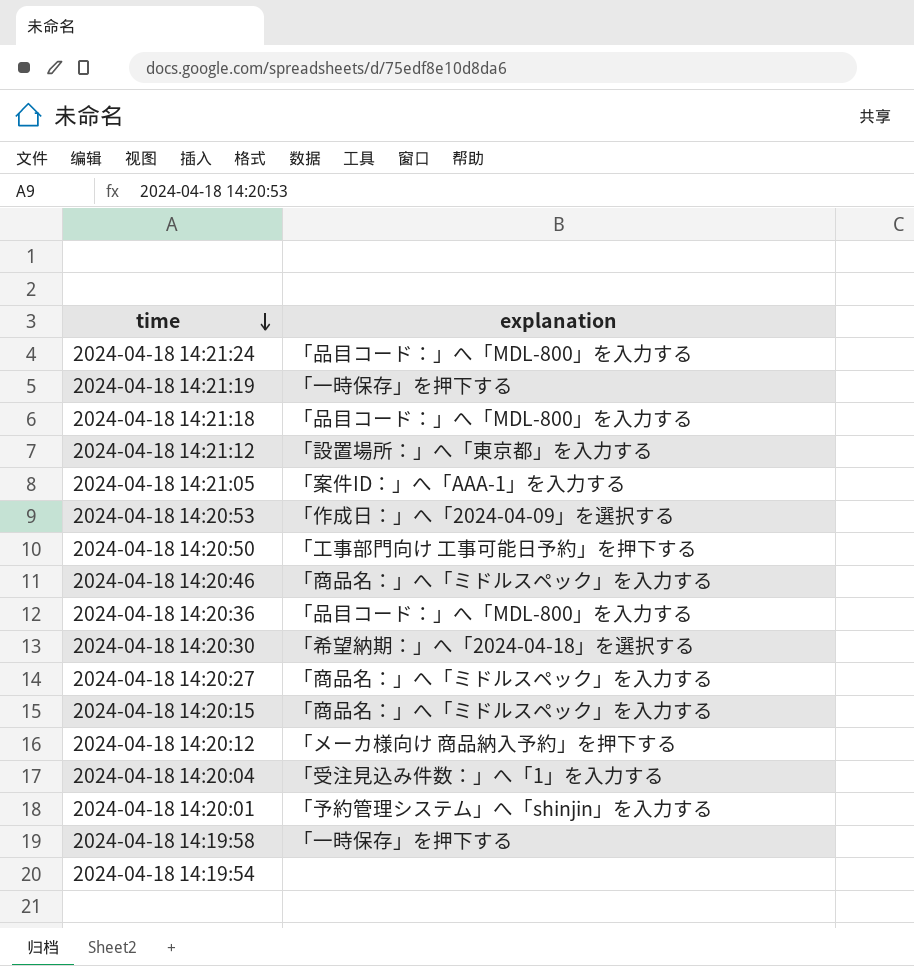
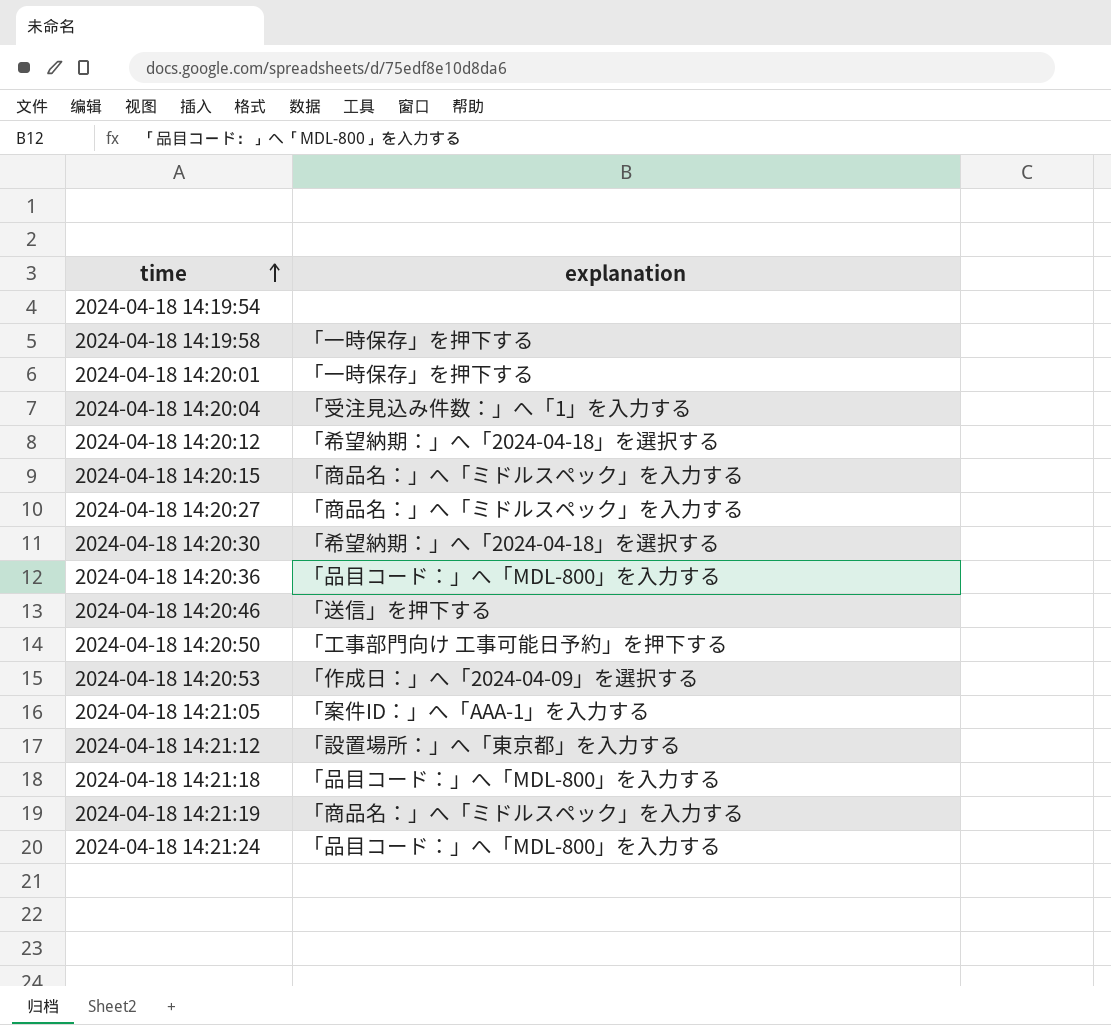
row order: time descending -> time ascending
2024-04-18 14:20:01 | explanation: 「予約管理システム」へ「shinjin」を入力する -> 「一時保存」を押下する
2024-04-18 14:20:12 | explanation: 「メーカ様向け 商品納入予約」を押下する -> 「希望納期：」へ「2024-04-18」を選択する
2024-04-18 14:20:46 | explanation: 「商品名：」へ「ミドルスペック」を入力する -> 「送信」を押下する
2024-04-18 14:21:19 | explanation: 「一時保存」を押下する -> 「商品名：」へ「ミドルスペック」を入力する

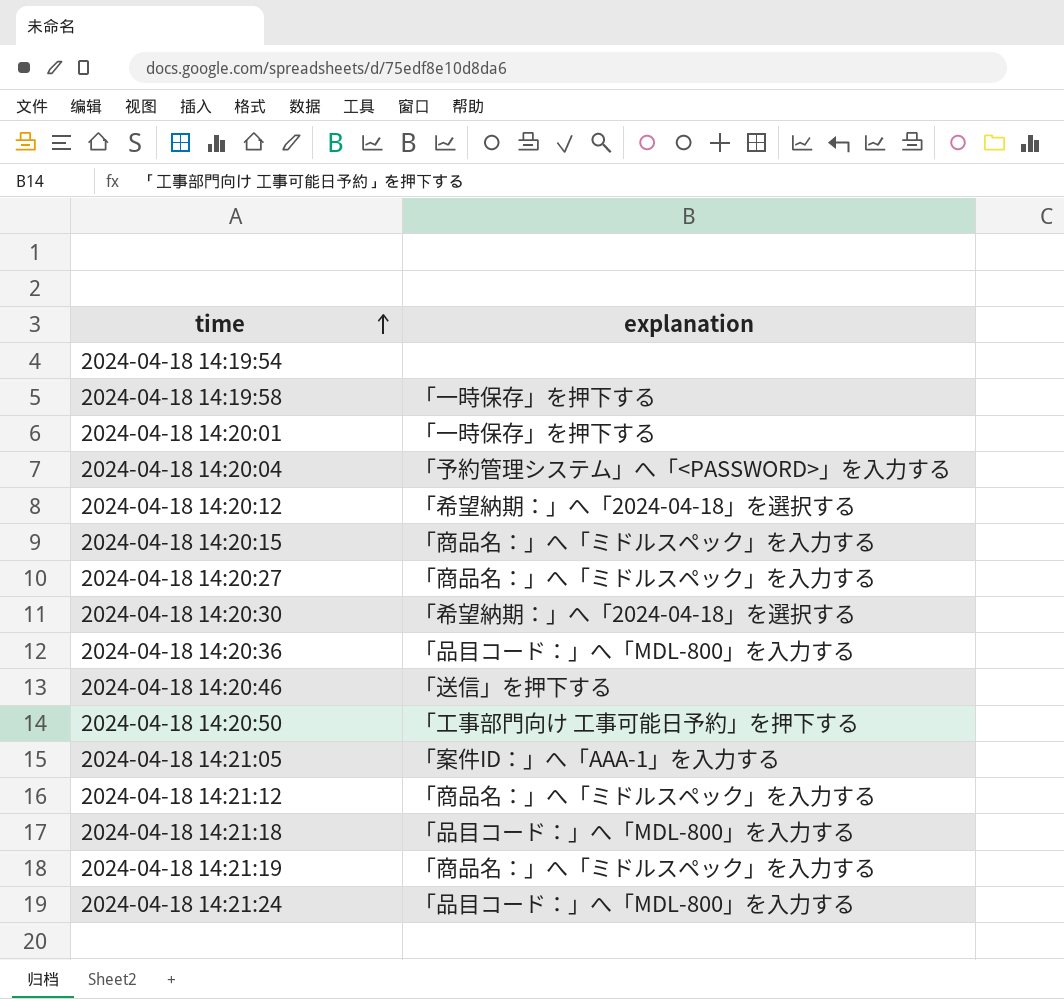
row 2024-04-18 14:20:53: 「作成日：」へ「2024-04-09」を選択する -> none
2024-04-18 14:20:04 | explanation: 「受注見込み件数：」へ「1」を入力する -> 「予約管理システム」へ「<PASSWORD>」を入力する
2024-04-18 14:21:12 | explanation: 「設置場所：」へ「東京都」を入力する -> 「商品名：」へ「ミドルスペック」を入力する

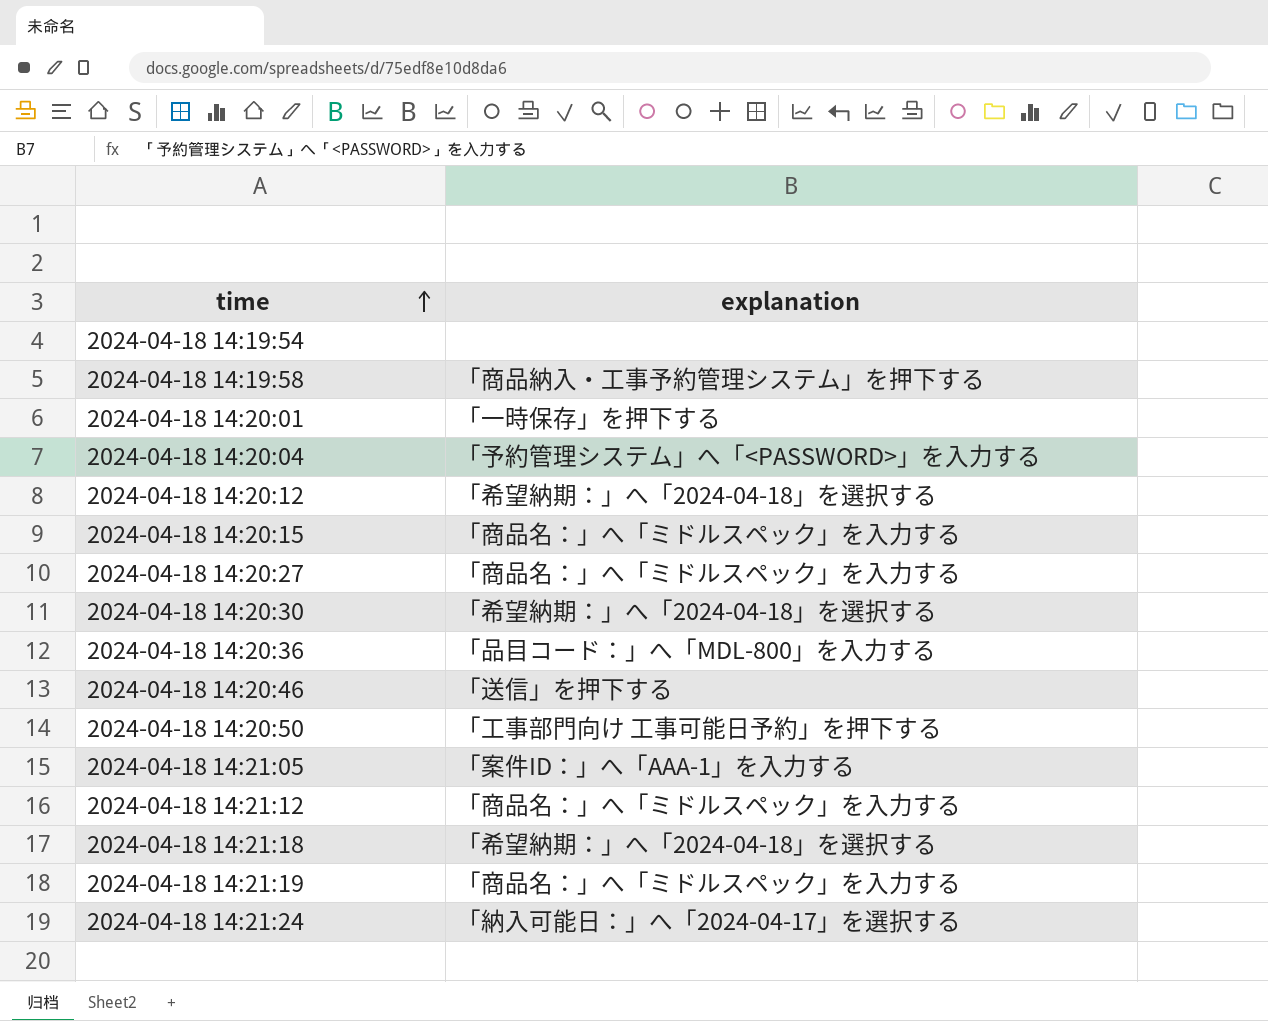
2024-04-18 14:19:58 | explanation: 「一時保存」を押下する -> 「商品納入・工事予約管理システム」を押下する
2024-04-18 14:21:18 | explanation: 「品目コード：」へ「MDL-800」を入力する -> 「希望納期：」へ「2024-04-18」を選択する
2024-04-18 14:21:24 | explanation: 「品目コード：」へ「MDL-800」を入力する -> 「納入可能日：」へ「2024-04-17」を選択する

